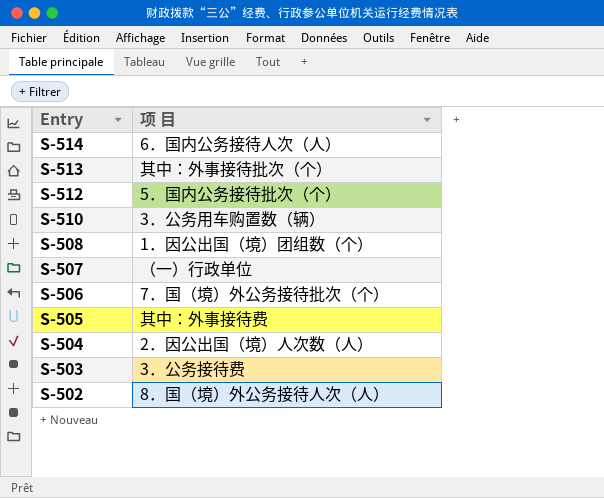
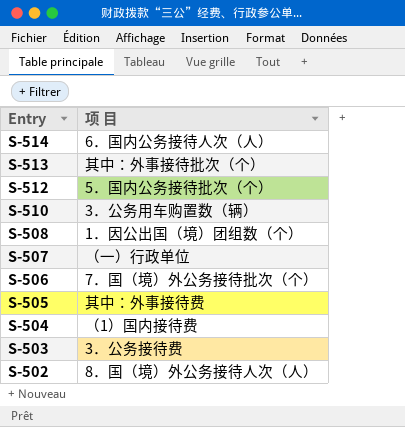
S-504 | 项 目: 2．因公出国（境）人次数（人） -> （1）国内接待费

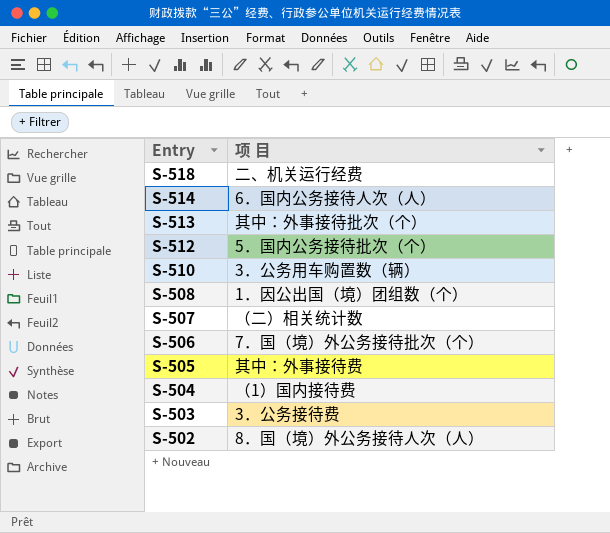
row S-518: none -> 二、机关运行经费
S-507 | 项 目: （一）行政单位 -> （二）相关统计数

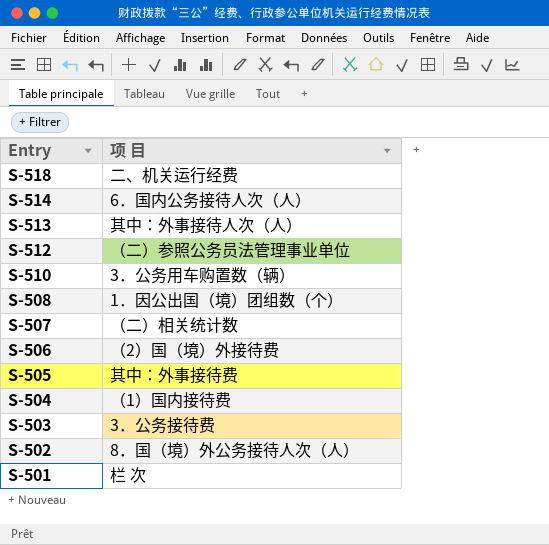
S-513 | 项 目: 其中：外事接待批次（个） -> 其中：外事接待人次（人）
S-512 | 项 目: 5．国内公务接待批次（个） -> （二）参照公务员法管理事业单位
S-506 | 项 目: 7．国（境）外公务接待批次（个） -> （2）国（境）外接待费
row S-501: none -> 栏 次

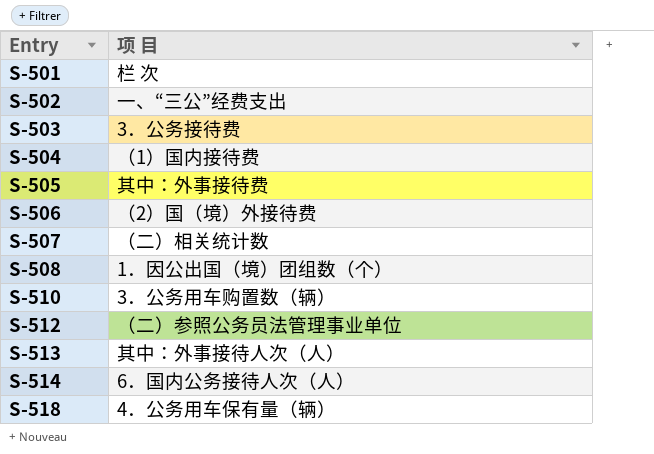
row order: Entry descending -> Entry ascending
S-502 | 项 目: 8．国（境）外公务接待人次（人） -> 一、“三公”经费支出
S-518 | 项 目: 二、机关运行经费 -> 4．公务用车保有量（辆）

